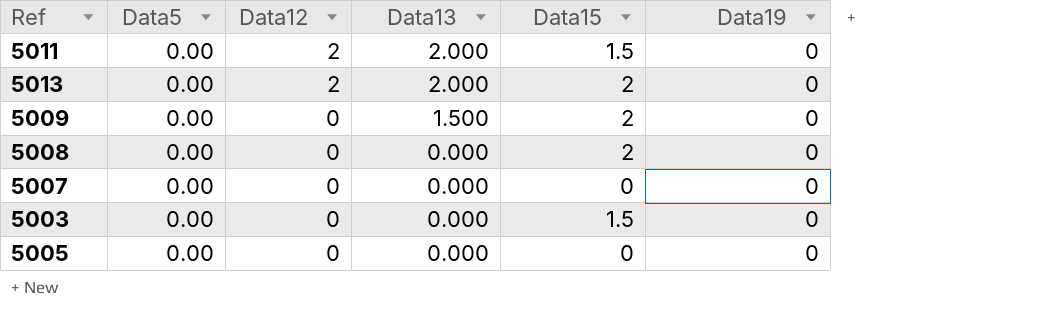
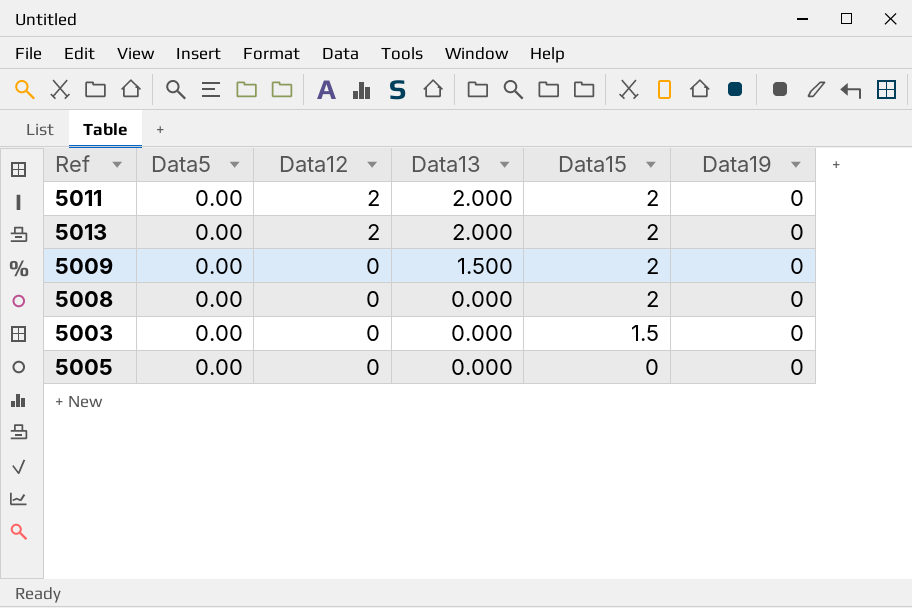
row 5007: 0.00 | 0 | 0.000 | 0 | 0 -> none
5011 | Data15: 1.5 -> 2

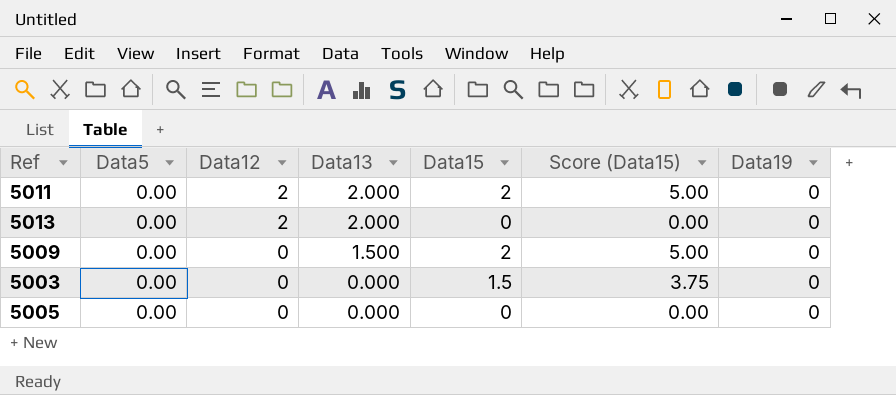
column Score (Data15) | formula: none -> [Data15] * 2.5
row 5008: 0.00 | 0 | 0.000 | 2 | 0 -> none
5013 | Data15: 2 -> 0

